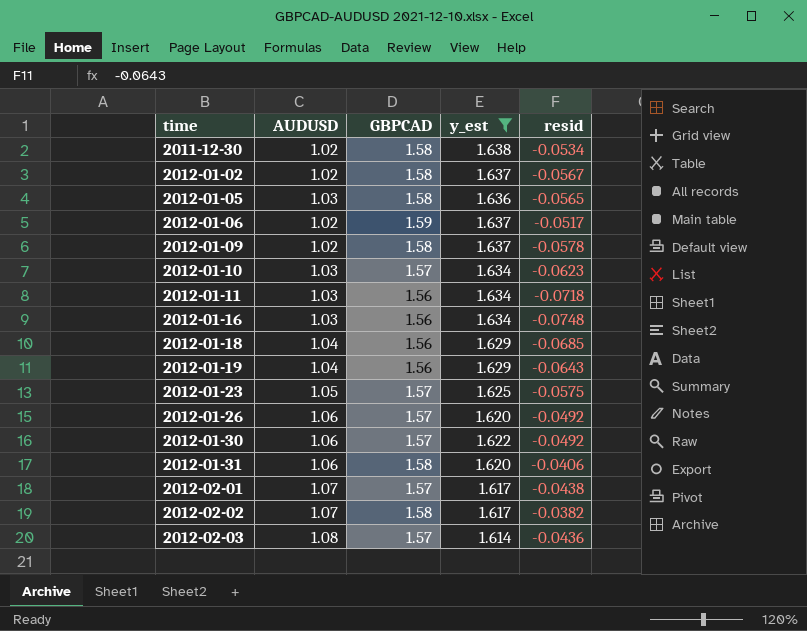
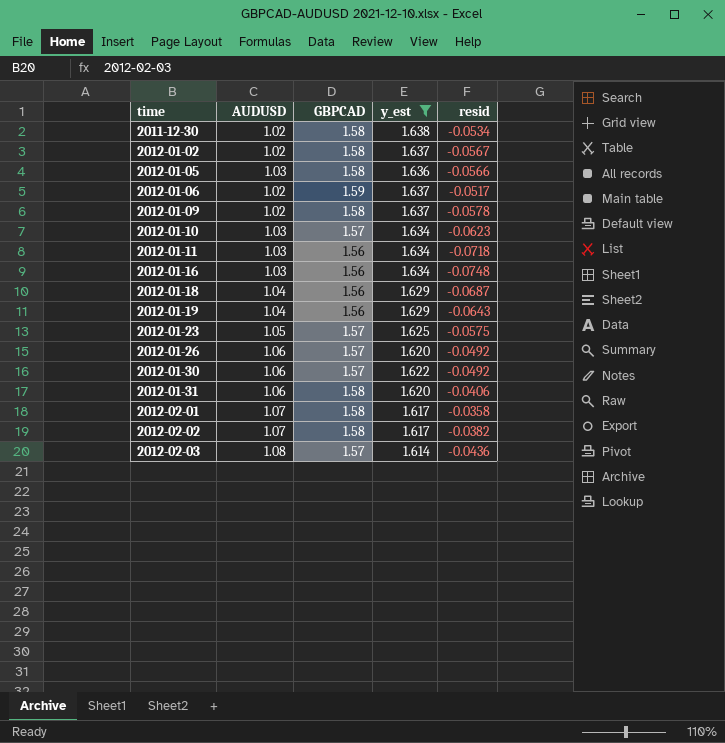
2012-01-05 | resid: -0.0565 -> -0.0566
2012-01-18 | resid: -0.0685 -> -0.0687
2012-02-01 | GBPCAD: 1.57 -> 1.58
2012-02-01 | resid: -0.0438 -> -0.0358

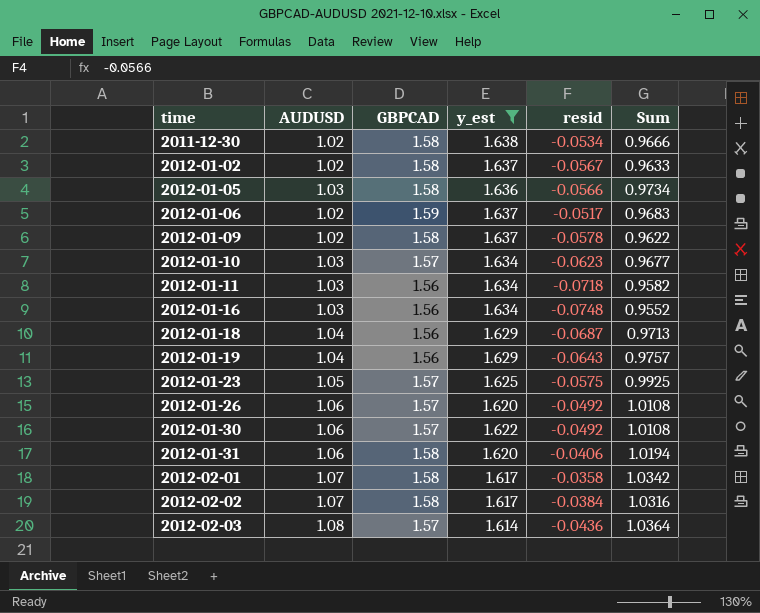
column Sum | formula: none -> [AUDUSD] + [resid]
2012-02-02 | resid: -0.0382 -> -0.0384

